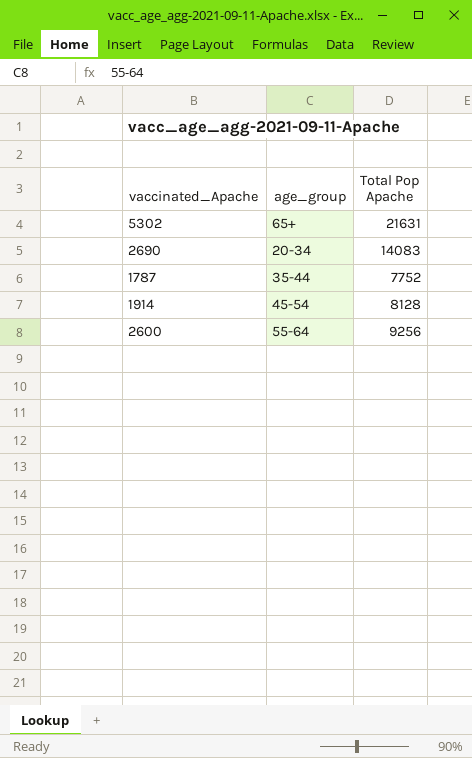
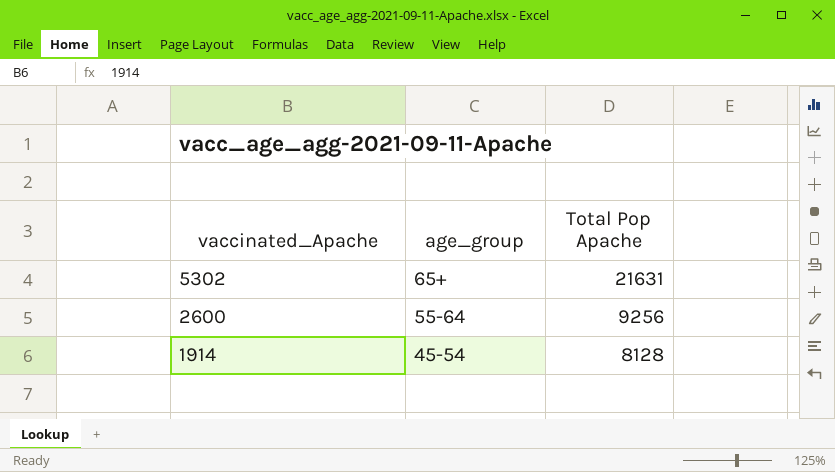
row order: none -> vaccinated_Apache descending
row 2690: 20-34 | 14083 -> none
row 1787: 35-44 | 7752 -> none

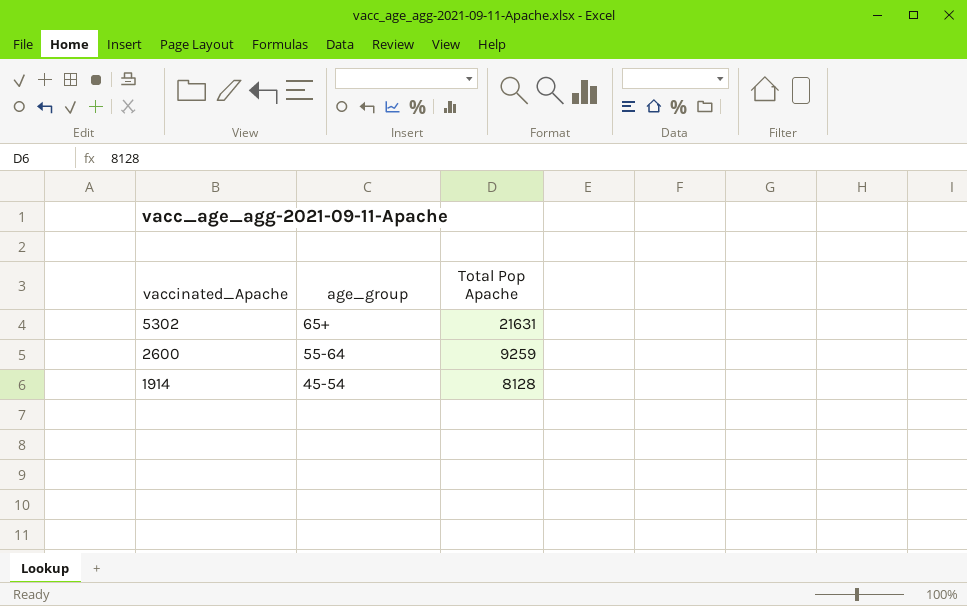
2600 | Total Pop Apache: 9256 -> 9259

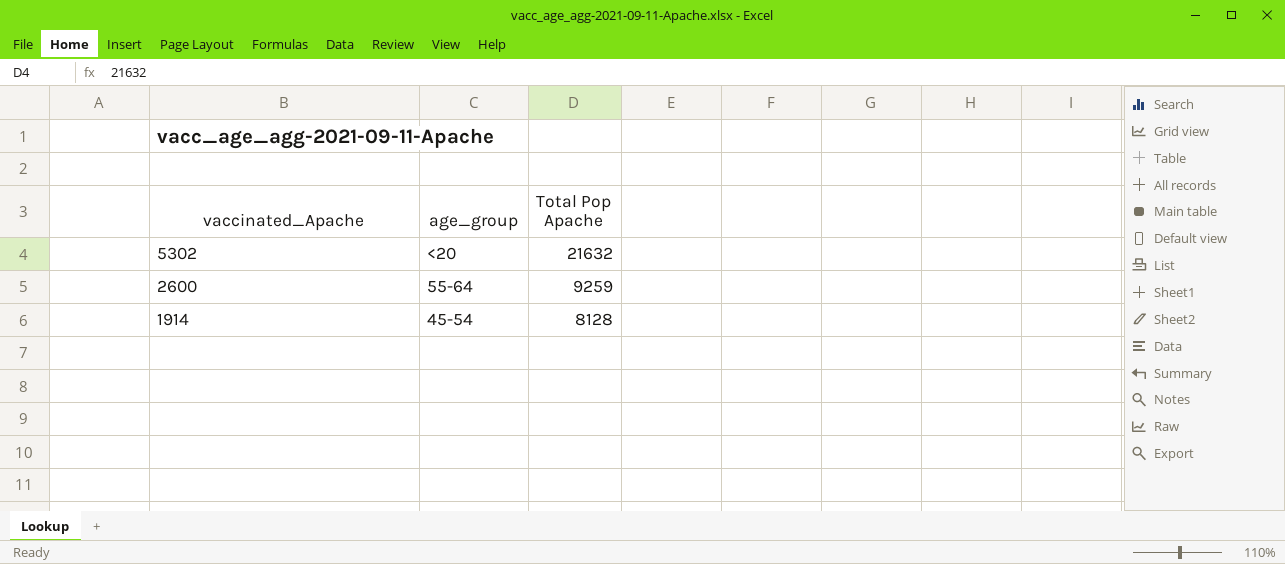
5302 | age_group: 65+ -> <20
5302 | Total Pop Apache: 21631 -> 21632

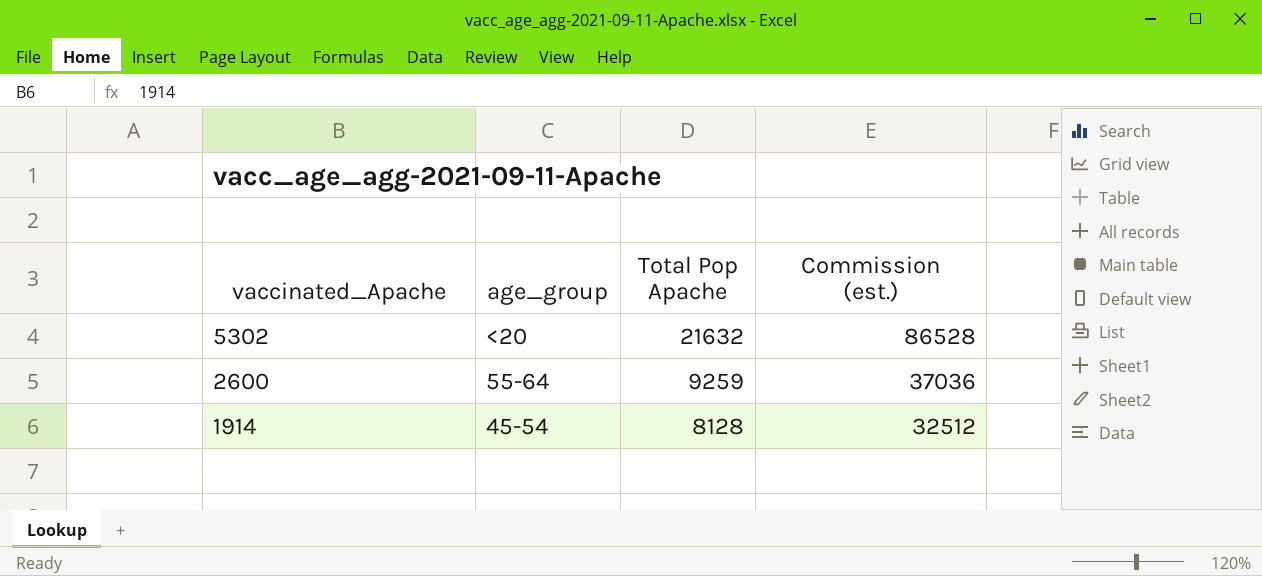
column Commission (est.) | formula: none -> [Total Pop Apache] * 4

